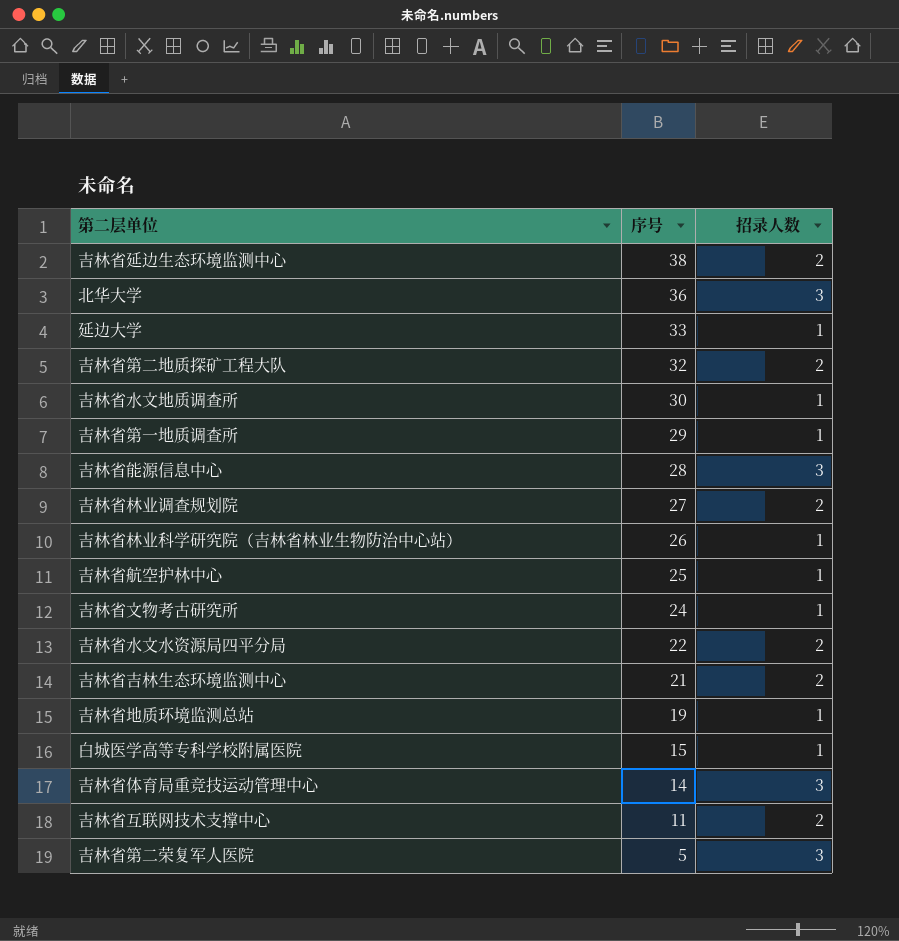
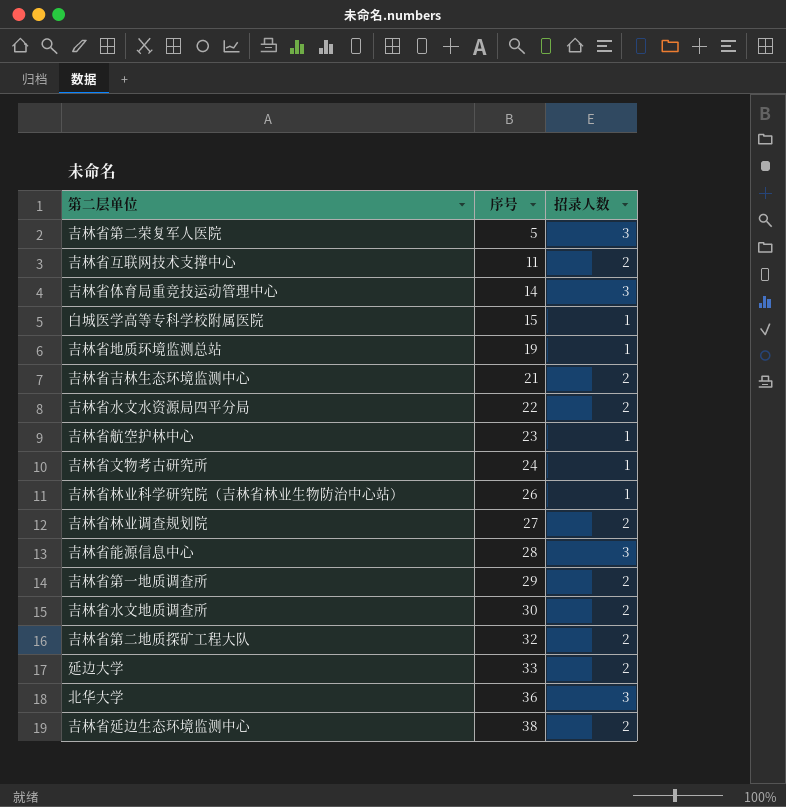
row order: 序号 descending -> 序号 ascending
吉林省航空护林中心 | 序号: 25 -> 23
吉林省第一地质调查所 | 招录人数: 1 -> 2
吉林省水文地质调查所 | 招录人数: 1 -> 2
延边大学 | 招录人数: 1 -> 2

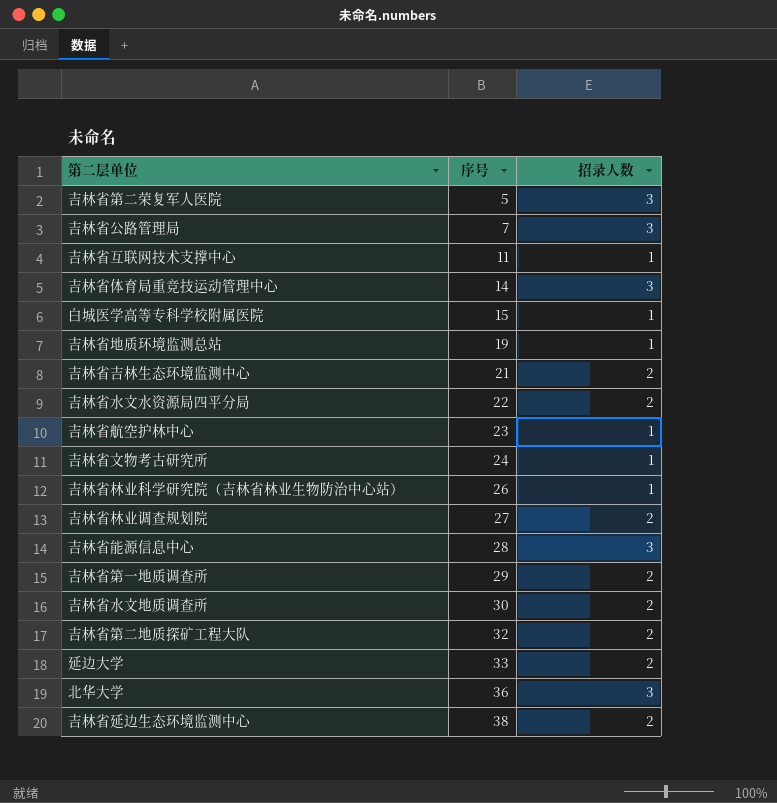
row 吉林省公路管理局: none -> 7 | 3
吉林省互联网技术支撑中心 | 招录人数: 2 -> 1

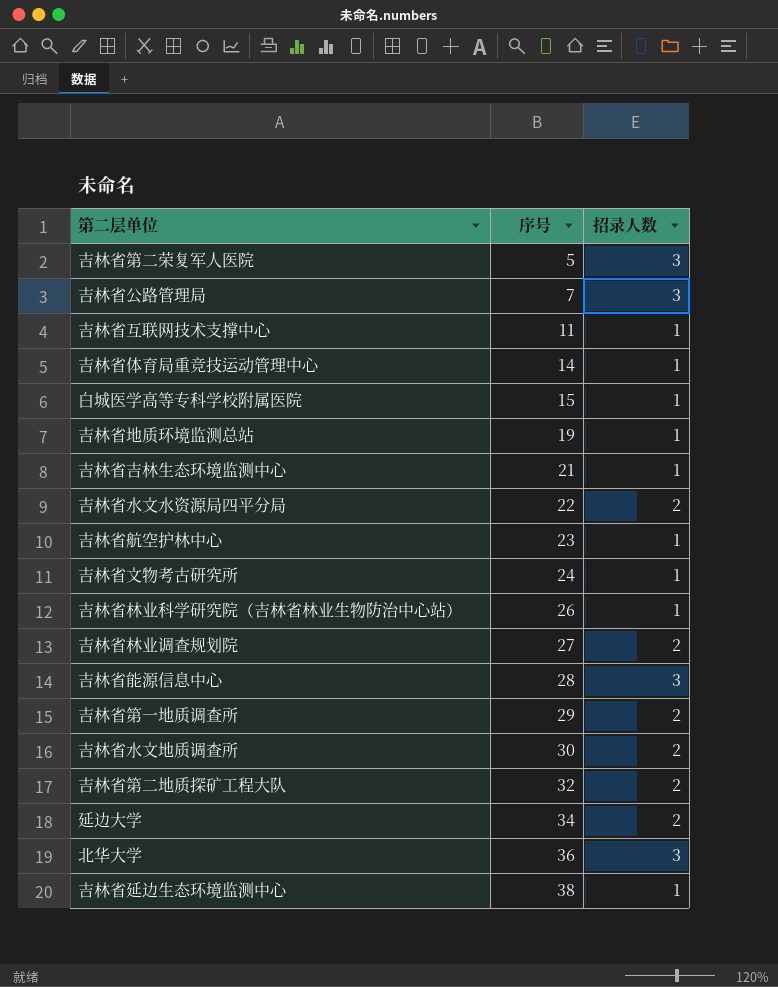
吉林省体育局重竞技运动管理中心 | 招录人数: 3 -> 1
吉林省吉林生态环境监测中心 | 招录人数: 2 -> 1
延边大学 | 序号: 33 -> 34
吉林省延边生态环境监测中心 | 招录人数: 2 -> 1

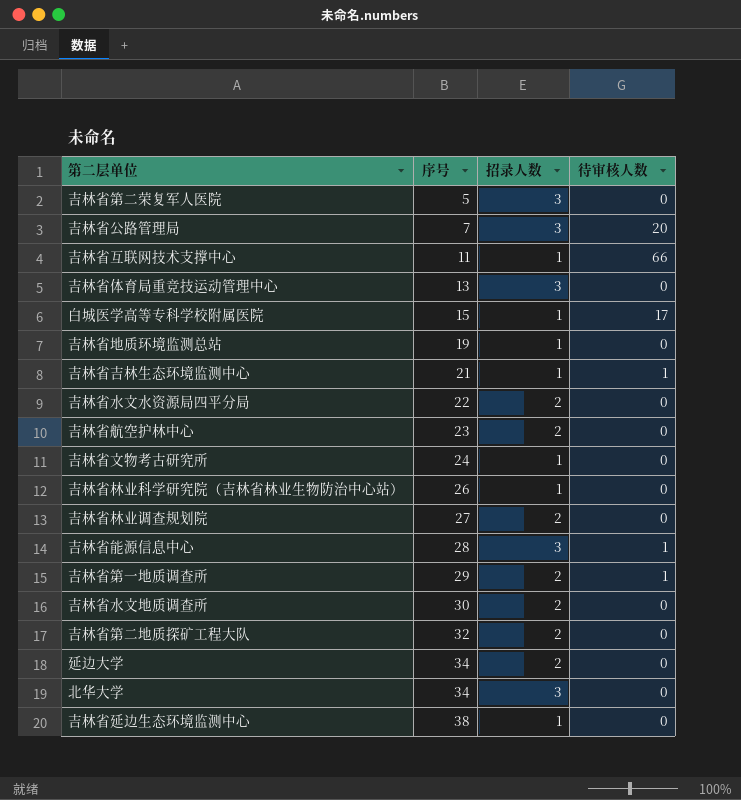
column 待审核人数 | position: none -> 4
吉林省体育局重竞技运动管理中心 | 序号: 14 -> 13
吉林省体育局重竞技运动管理中心 | 招录人数: 1 -> 3
吉林省航空护林中心 | 招录人数: 1 -> 2
北华大学 | 序号: 36 -> 34

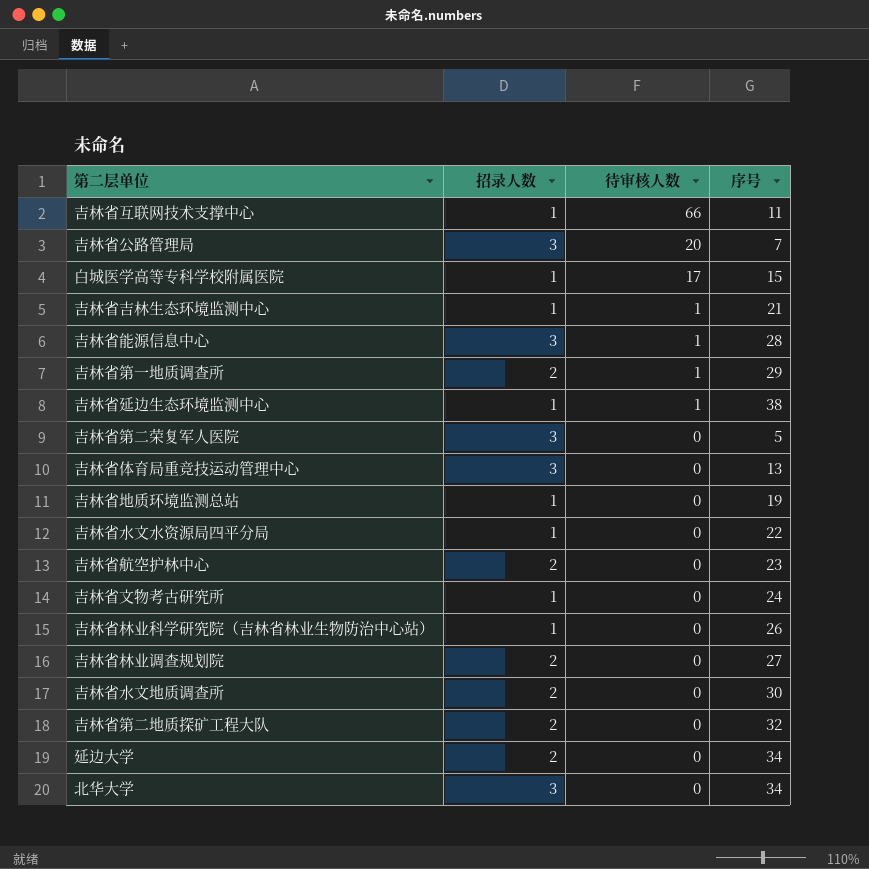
row order: 序号 ascending -> 待审核人数 descending
column 序号 | position: 2 -> 4
吉林省延边生态环境监测中心 | 待审核人数: 0 -> 1
吉林省水文水资源局四平分局 | 招录人数: 2 -> 1

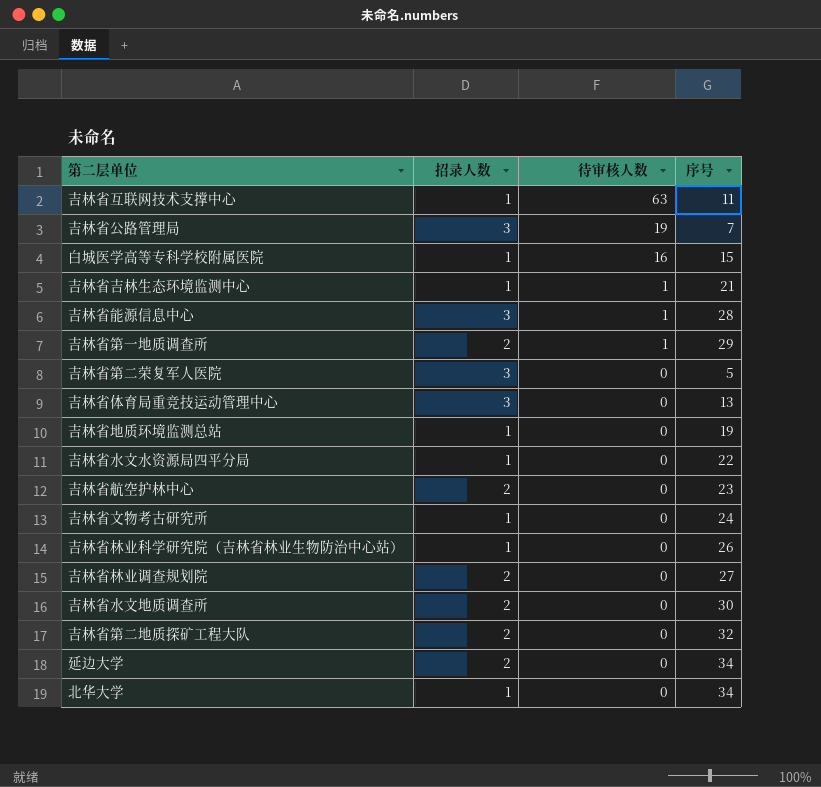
row 吉林省延边生态环境监测中心: 1 | 1 | 38 -> none
吉林省互联网技术支撑中心 | 待审核人数: 66 -> 63
吉林省公路管理局 | 待审核人数: 20 -> 19
白城医学高等专科学校附属医院 | 待审核人数: 17 -> 16
北华大学 | 招录人数: 3 -> 1

